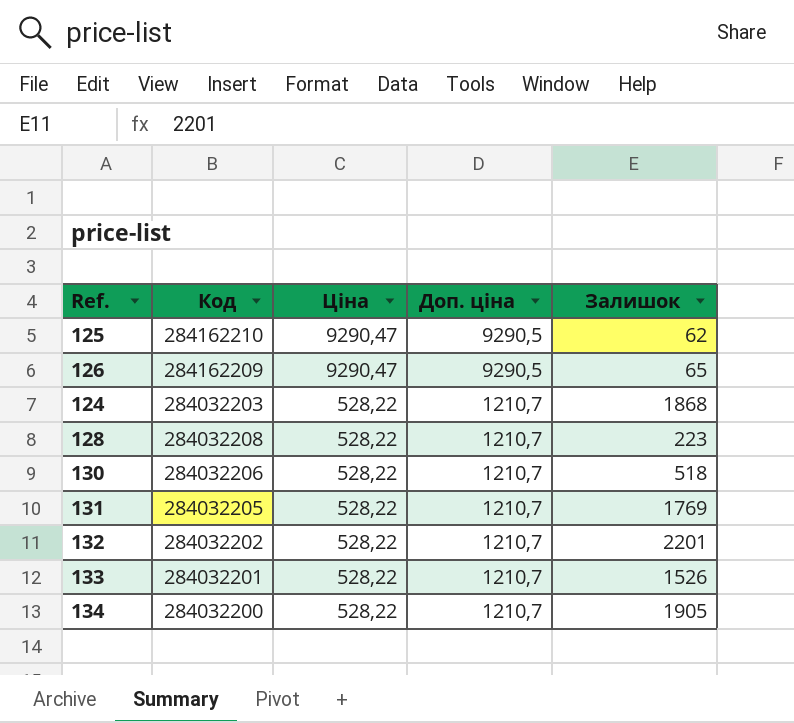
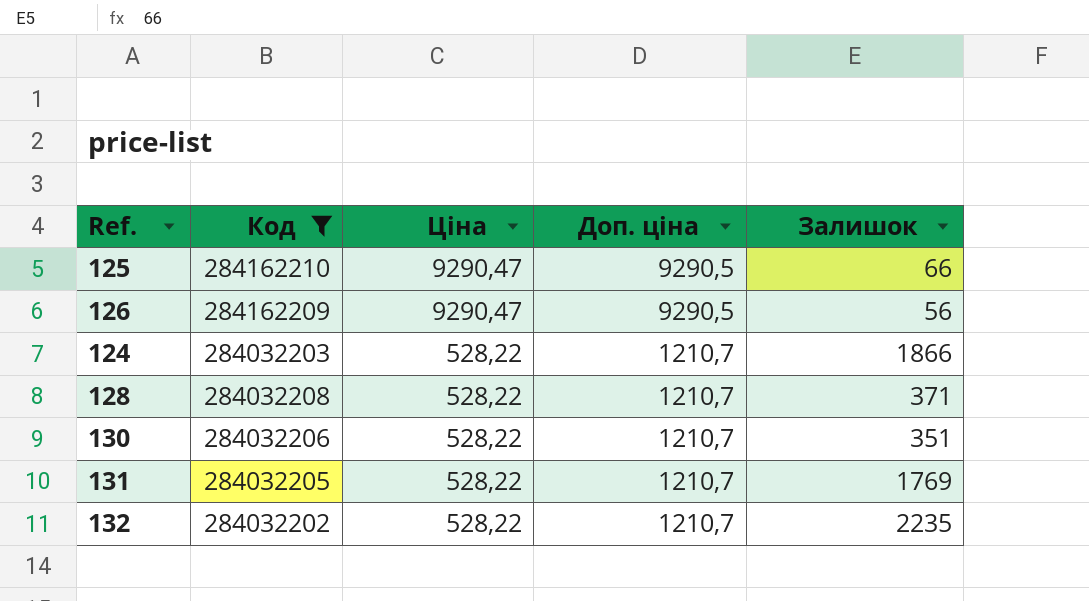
filter: none -> Код >= 284032202
125 | Залишок: 62 -> 66
126 | Залишок: 65 -> 56
124 | Залишок: 1868 -> 1866
128 | Залишок: 223 -> 371
130 | Залишок: 518 -> 351
132 | Залишок: 2201 -> 2235

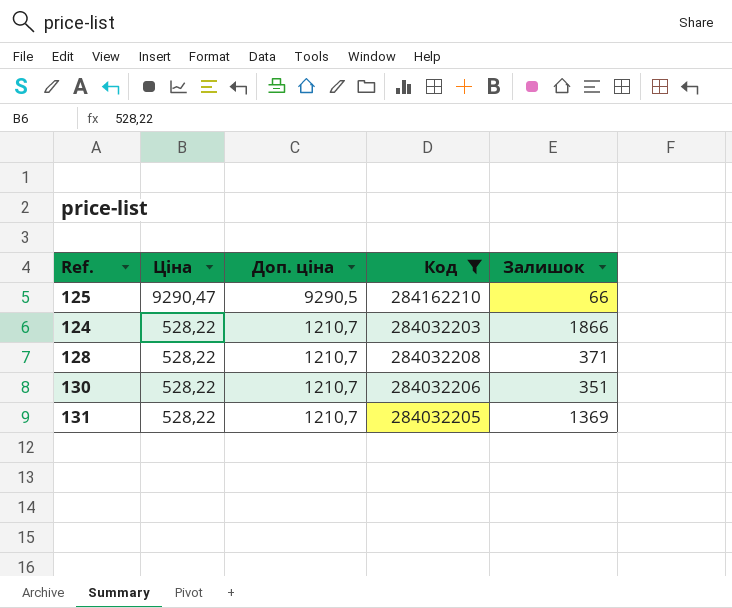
column Код | position: 2 -> 4
row 126: 284162209 | 9290,47 | 9290,5 | 56 -> none
row 132: 284032202 | 528,22 | 1210,7 | 2235 -> none
131 | Залишок: 1769 -> 1369

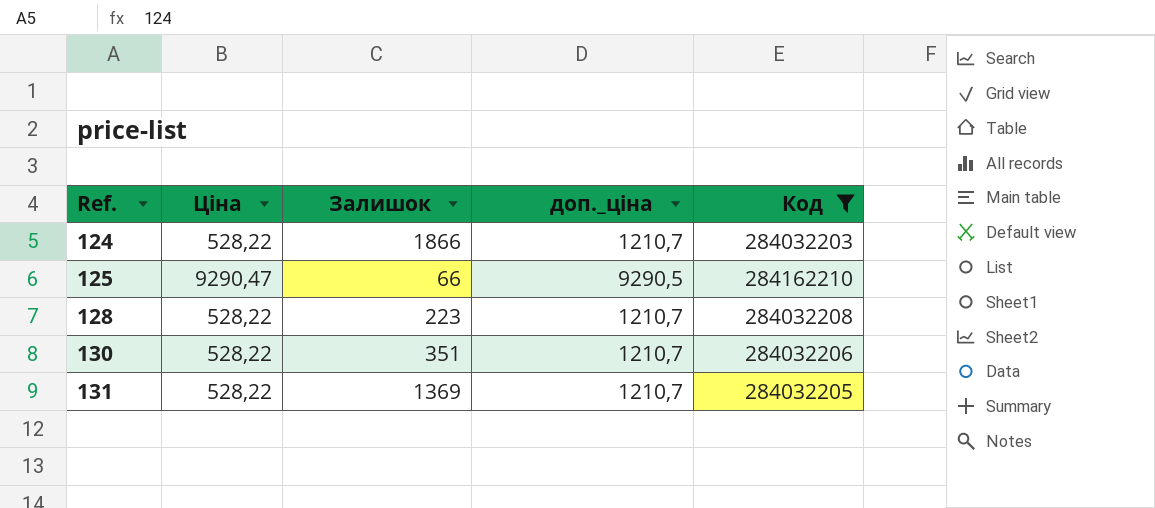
row order: Ціна descending -> Ref. ascending
column Залишок | position: 5 -> 3
column name: Доп. ціна -> доп._ціна
128 | Залишок: 371 -> 223

